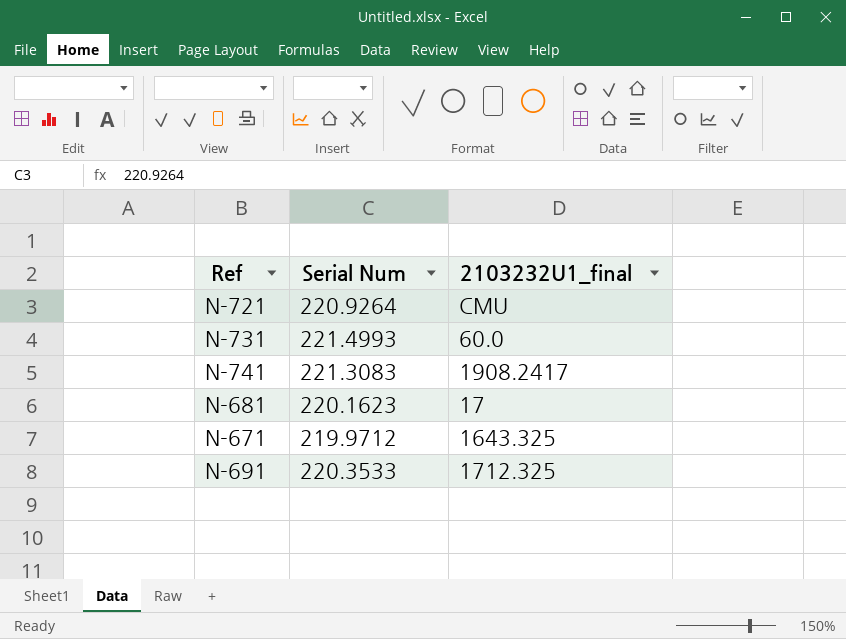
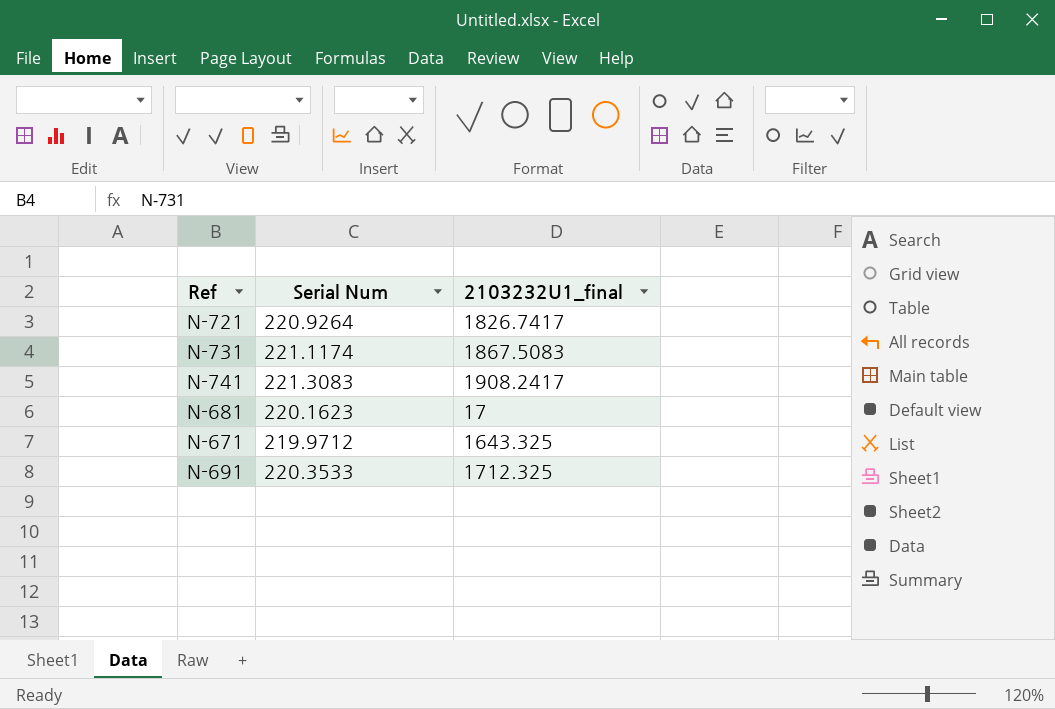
N-721 | 2103232U1_final: CMU -> 1826.7417
N-731 | Serial Num: 221.4993 -> 221.1174
N-731 | 2103232U1_final: 60.0 -> 1867.5083

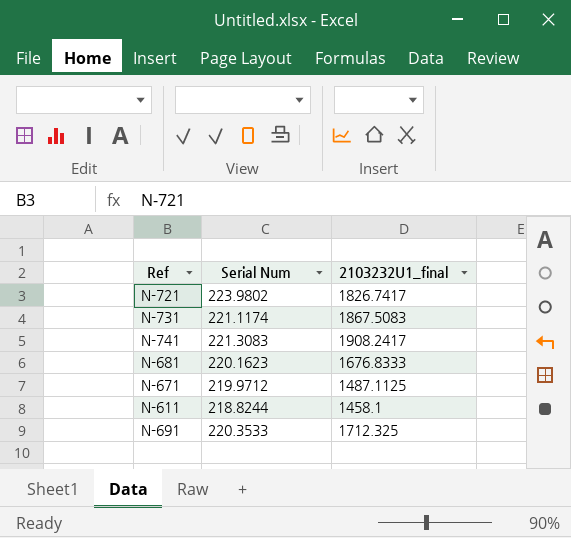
N-721 | Serial Num: 220.9264 -> 223.9802
N-681 | 2103232U1_final: 17 -> 1676.8333
N-671 | 2103232U1_final: 1643.325 -> 1487.1125
row N-611: none -> 218.8244 | 1458.1

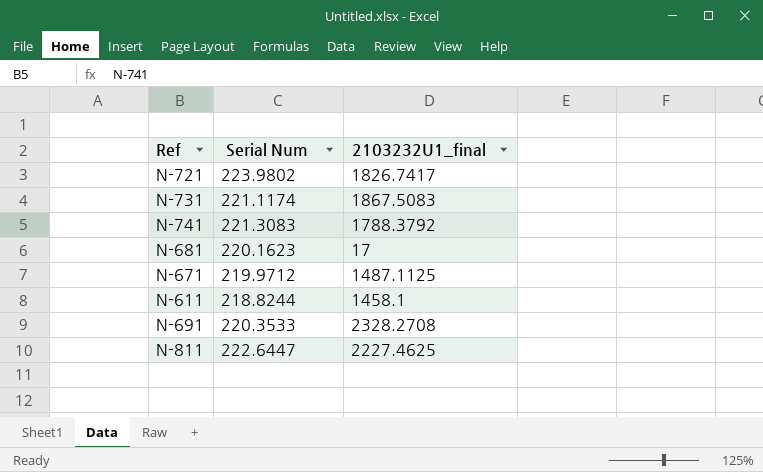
N-741 | 2103232U1_final: 1908.2417 -> 1788.3792
N-681 | 2103232U1_final: 1676.8333 -> 17
N-691 | 2103232U1_final: 1712.325 -> 2328.2708
row N-811: none -> 222.6447 | 2227.4625

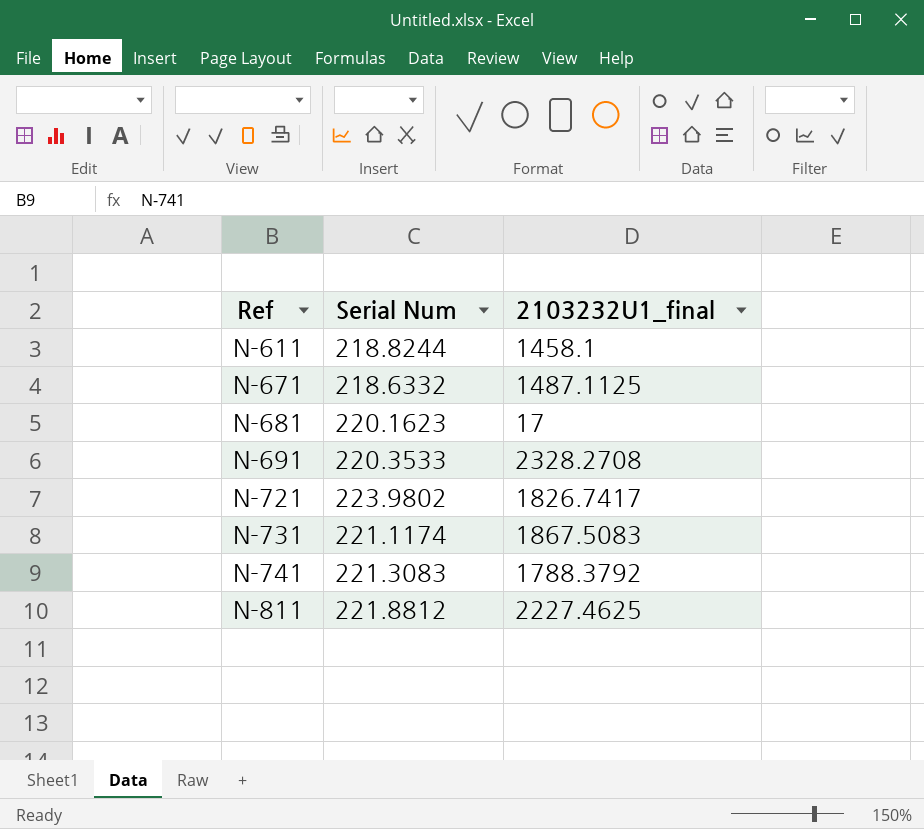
row order: none -> Ref ascending
N-671 | Serial Num: 219.9712 -> 218.6332
N-811 | Serial Num: 222.6447 -> 221.8812

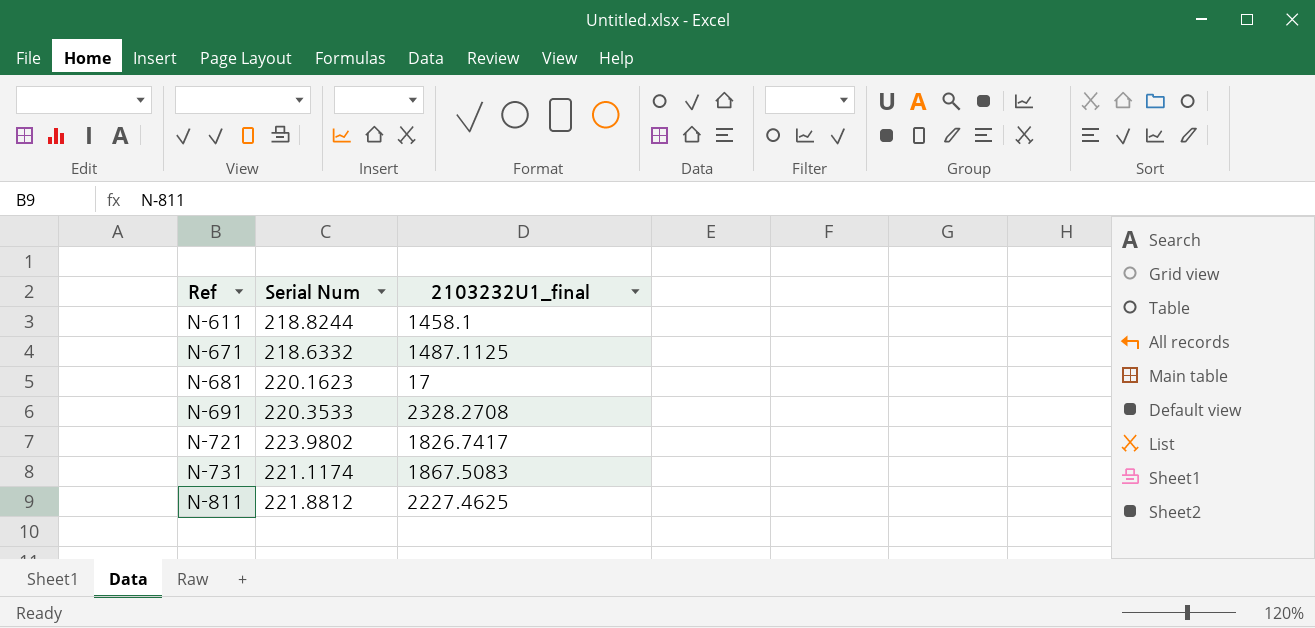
row N-741: 221.3083 | 1788.3792 -> none

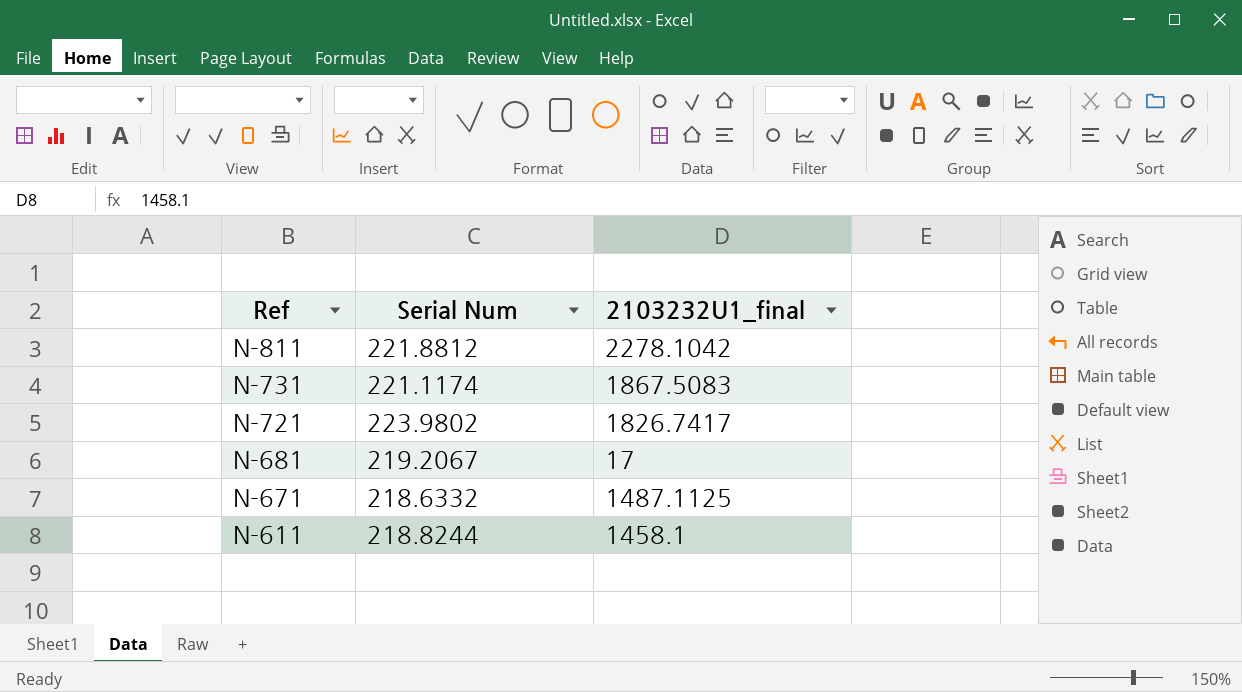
row order: Ref ascending -> Ref descending
row N-691: 220.3533 | 2328.2708 -> none
N-811 | 2103232U1_final: 2227.4625 -> 2278.1042
N-681 | Serial Num: 220.1623 -> 219.2067

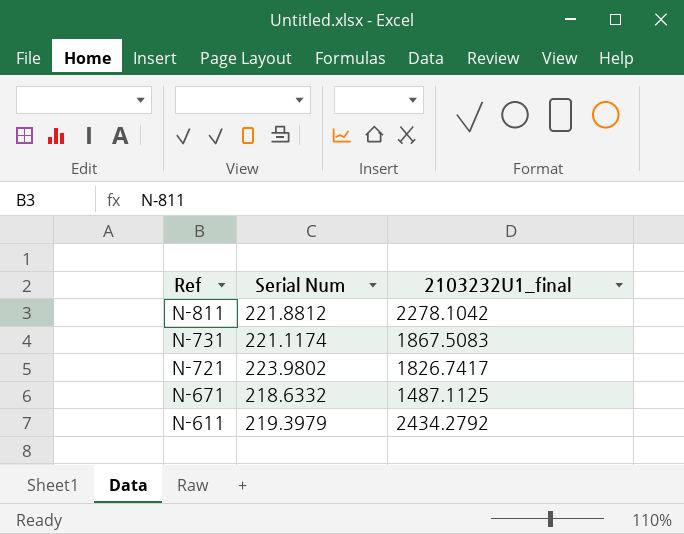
row N-681: 219.2067 | 17 -> none
N-611 | Serial Num: 218.8244 -> 219.3979
N-611 | 2103232U1_final: 1458.1 -> 2434.2792

